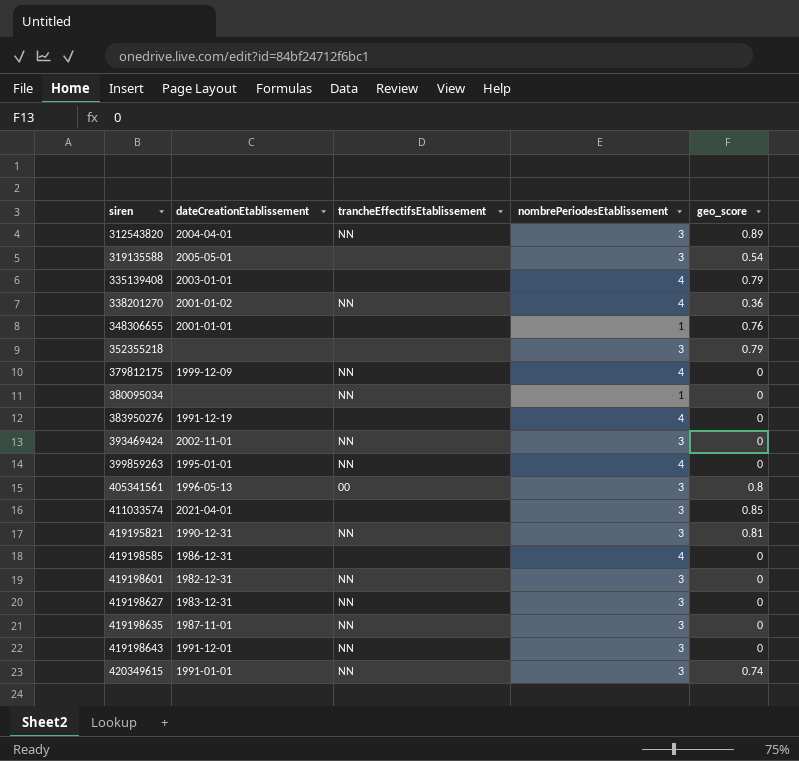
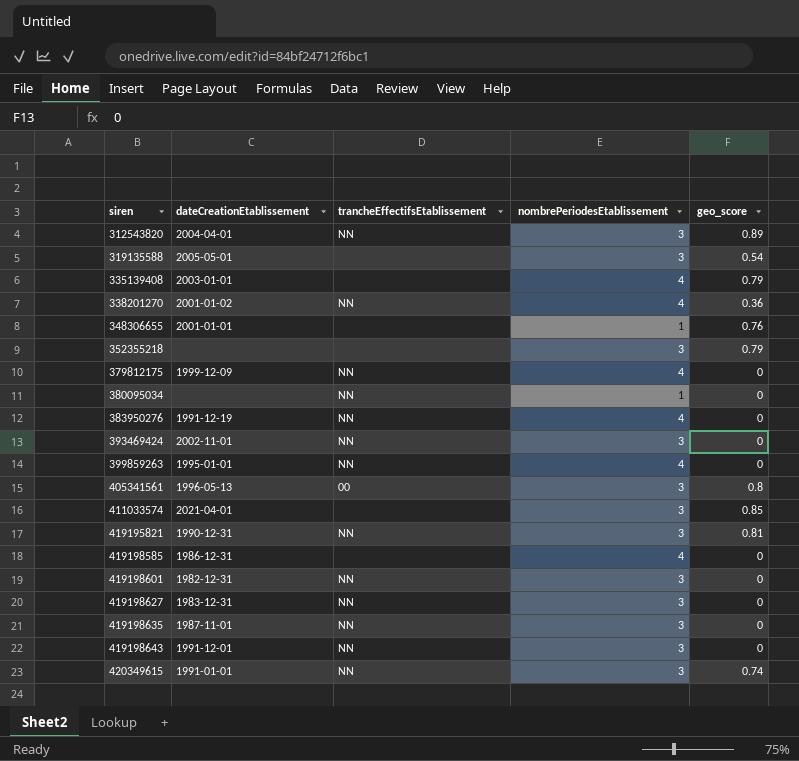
383950276 | trancheEffectifsEtablissement: none -> NN

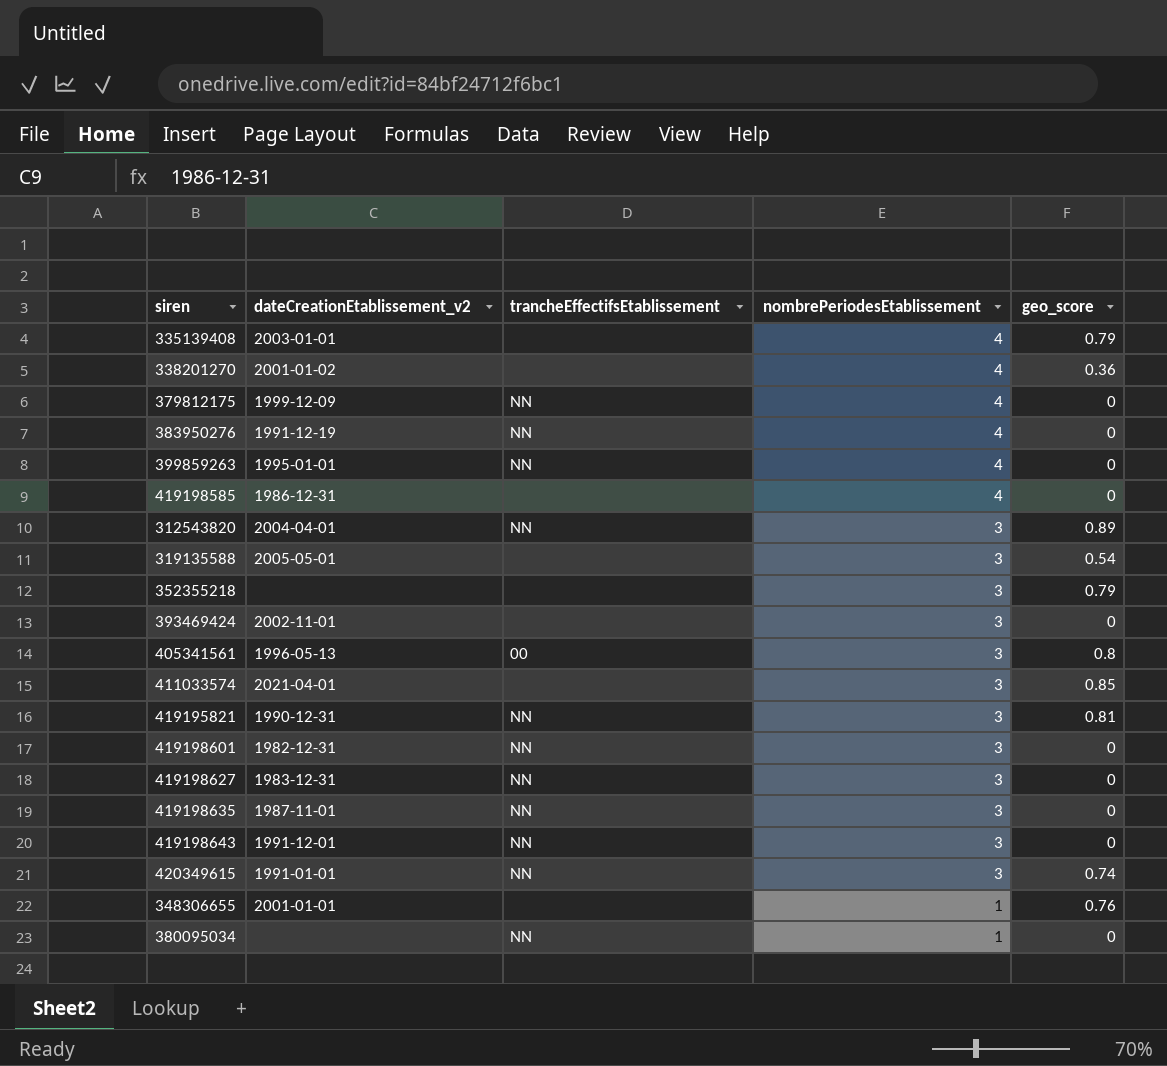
row order: siren ascending -> nombrePeriodesEtablissement descending
column name: dateCreationEtablissement -> dateCreationEtablissement_v2
338201270 | trancheEffectifsEtablissement: NN -> none
393469424 | trancheEffectifsEtablissement: NN -> none

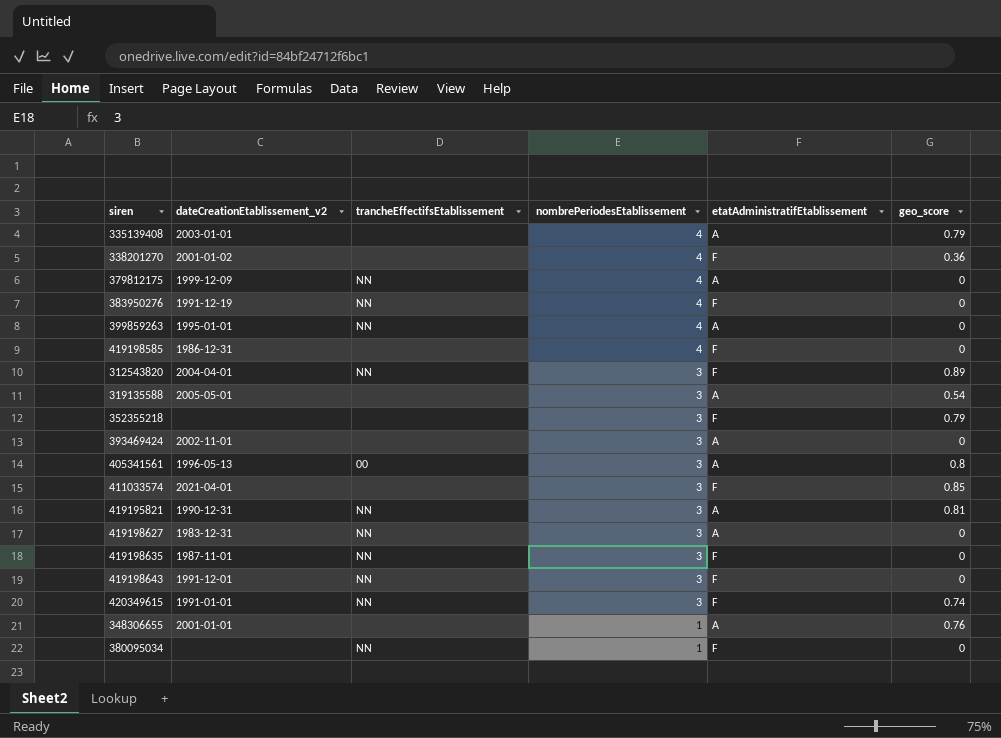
column etatAdministratifEtablissement | position: none -> 5
row 419198601: 1982-12-31 | NN | 3 | 0 -> none

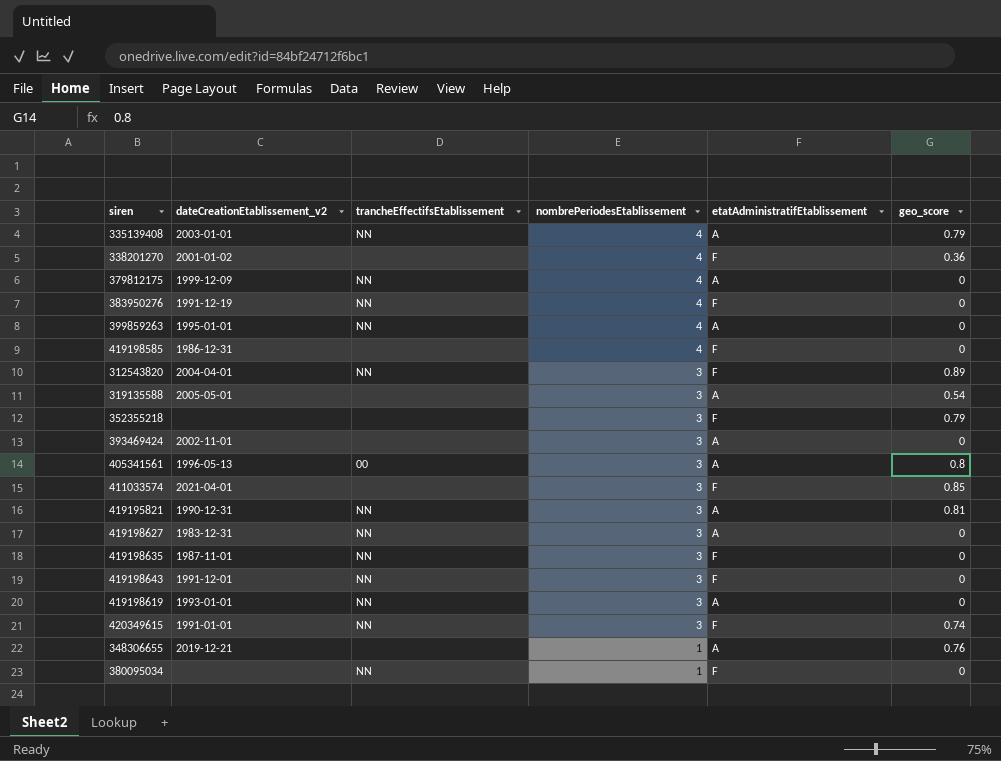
335139408 | trancheEffectifsEtablissement: none -> NN
row 419198619: none -> 1993-01-01 | NN | 3 | A | 0
348306655 | dateCreationEtablissement_v2: 2001-01-01 -> 2019-12-21

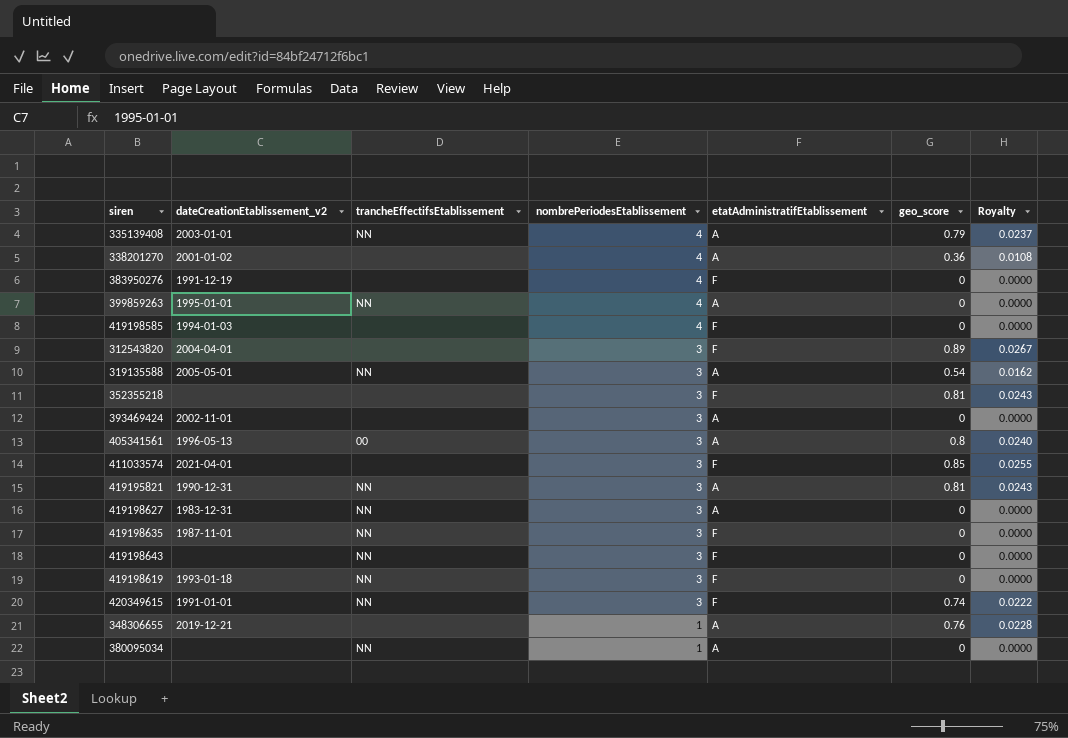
column Royalty | formula: none -> [geo_score] * 0.03
row 379812175: 1999-12-09 | NN | 4 | A | 0 -> none
338201270 | etatAdministratifEtablissement: F -> A
383950276 | trancheEffectifsEtablissement: NN -> none
419198585 | dateCreationEtablissement_v2: 1986-12-31 -> 1994-01-03
312543820 | trancheEffectifsEtablissement: NN -> none
319135588 | trancheEffectifsEtablissement: none -> NN
352355218 | geo_score: 0.79 -> 0.81
419198643 | dateCreationEtablissement_v2: 1991-12-01 -> none
419198619 | dateCreationEtablissement_v2: 1993-01-01 -> 1993-01-18
419198619 | etatAdministratifEtablissement: A -> F
380095034 | etatAdministratifEtablissement: F -> A

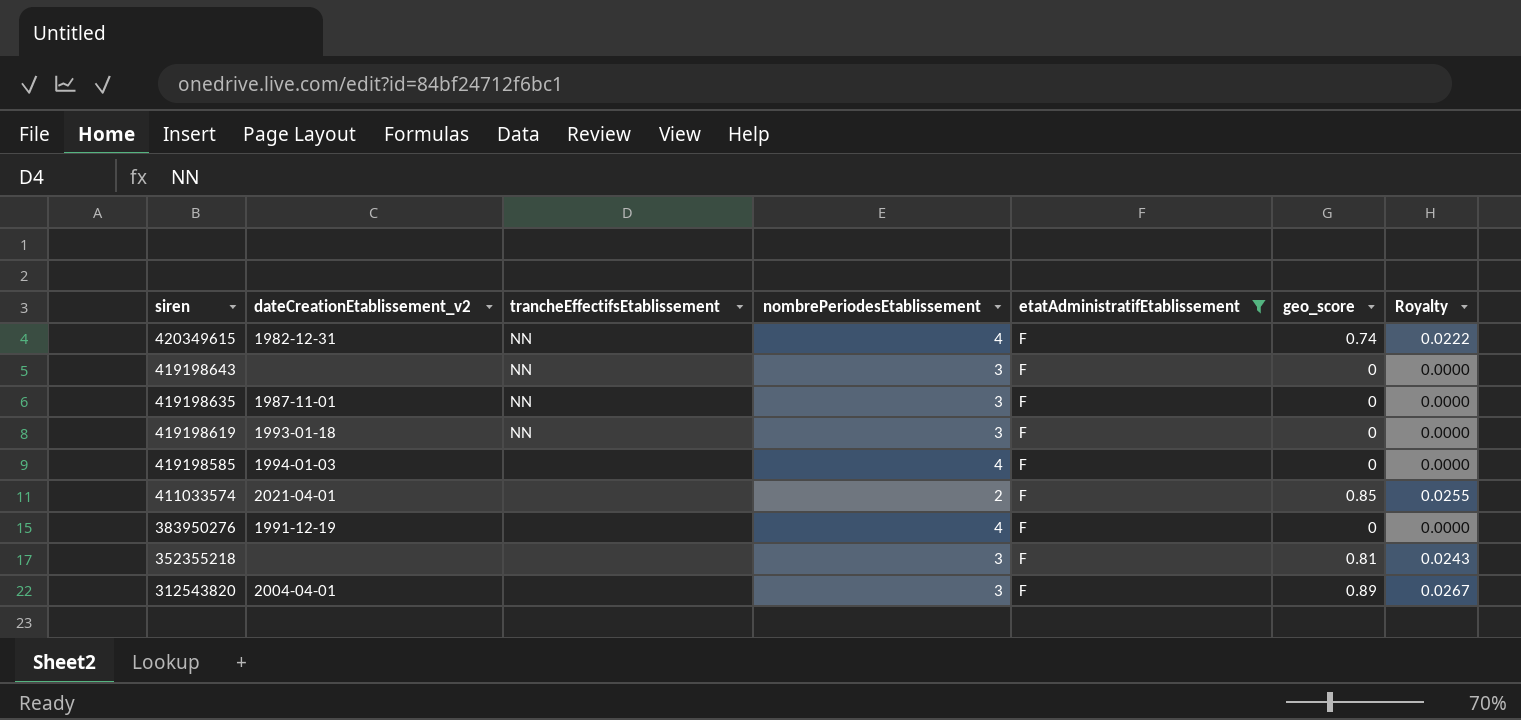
filter: none -> etatAdministratifEtablissement = F
row order: nombrePeriodesEtablissement descending -> siren descending
420349615 | dateCreationEtablissement_v2: 1991-01-01 -> 1982-12-31
420349615 | nombrePeriodesEtablissement: 3 -> 4
411033574 | nombrePeriodesEtablissement: 3 -> 2

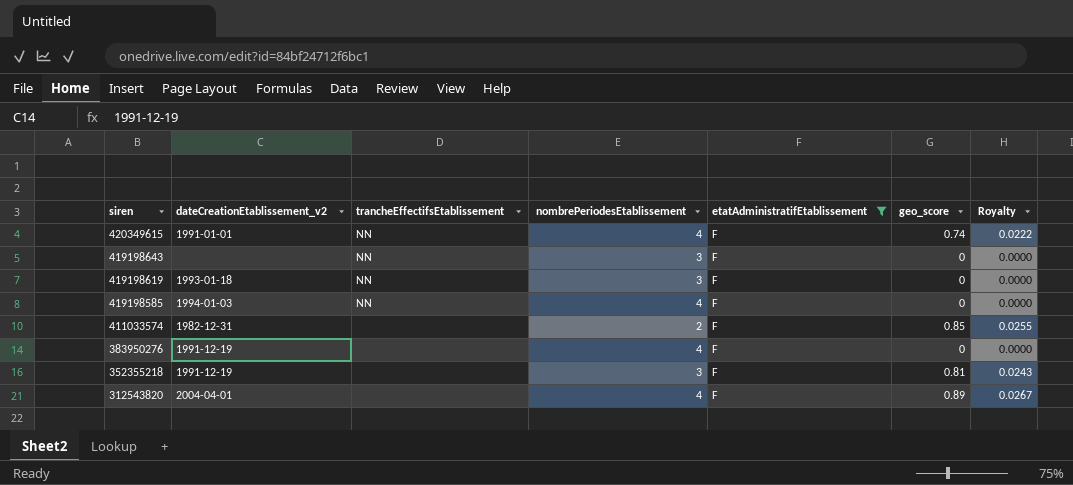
row 419198635: 1987-11-01 | NN | 3 | F | 0 | 0.0000 -> none
420349615 | dateCreationEtablissement_v2: 1982-12-31 -> 1991-01-01
419198585 | trancheEffectifsEtablissement: none -> NN
411033574 | dateCreationEtablissement_v2: 2021-04-01 -> 1982-12-31
352355218 | dateCreationEtablissement_v2: none -> 1991-12-19
312543820 | nombrePeriodesEtablissement: 3 -> 4

